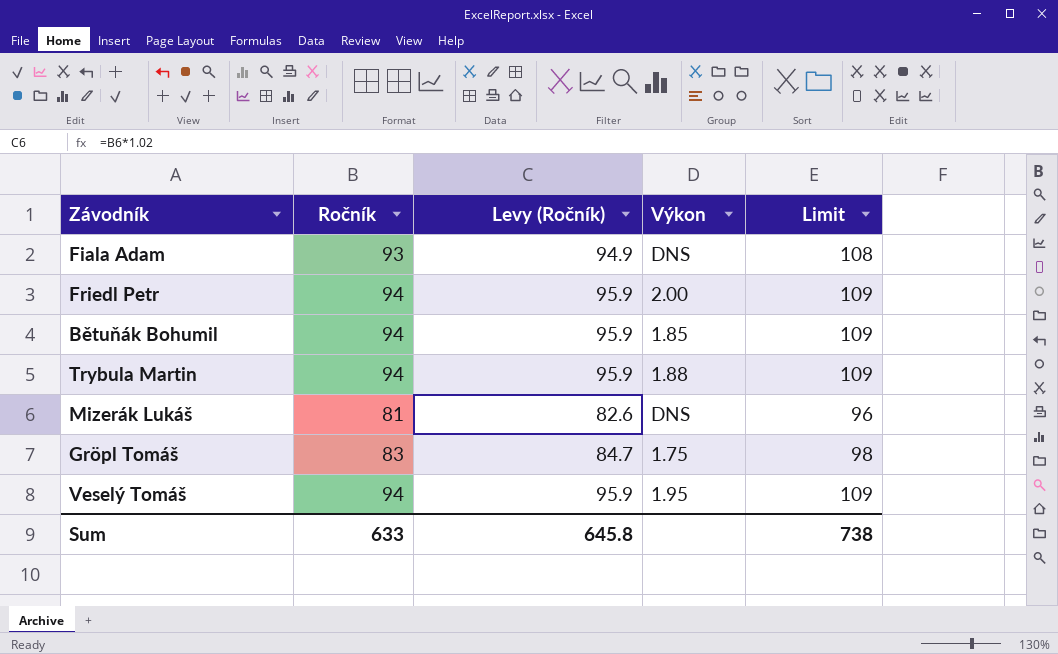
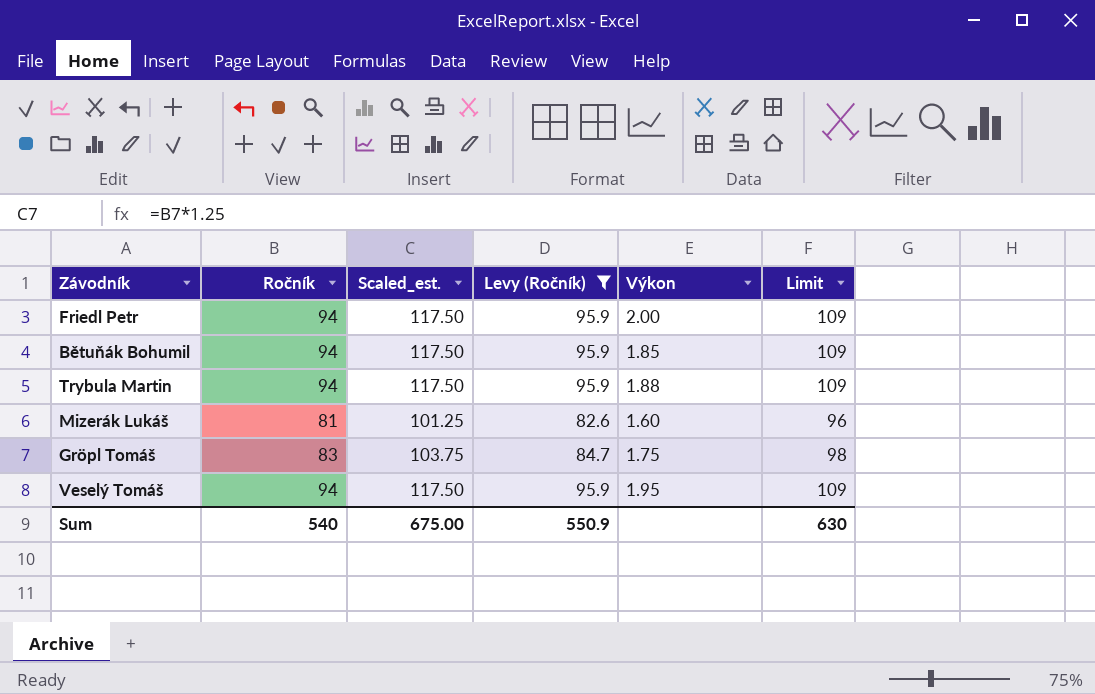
filter: none -> Levy (Ročník) != 94.9
column Scaled_est. | formula: none -> [Ročník] * 1.25
Mizerák Lukáš | Výkon: DNS -> 1.60
Sum | Ročník: 633 -> 540
Sum | Levy (Ročník): 645.8 -> 550.9
Sum | Limit: 738 -> 630

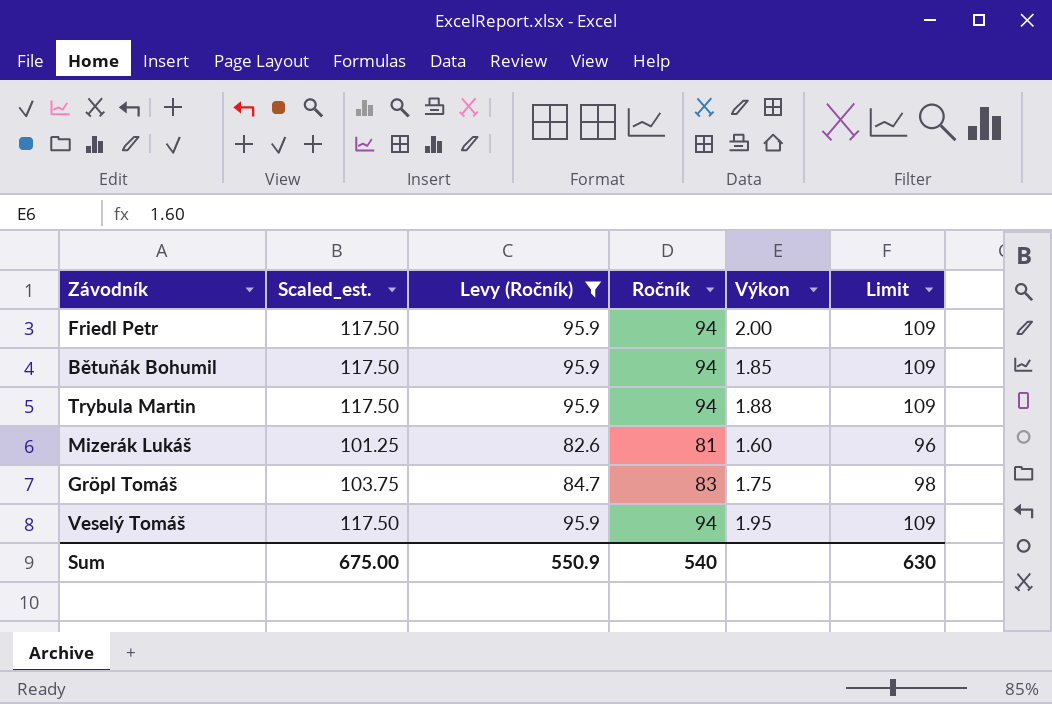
column Ročník | position: 2 -> 4

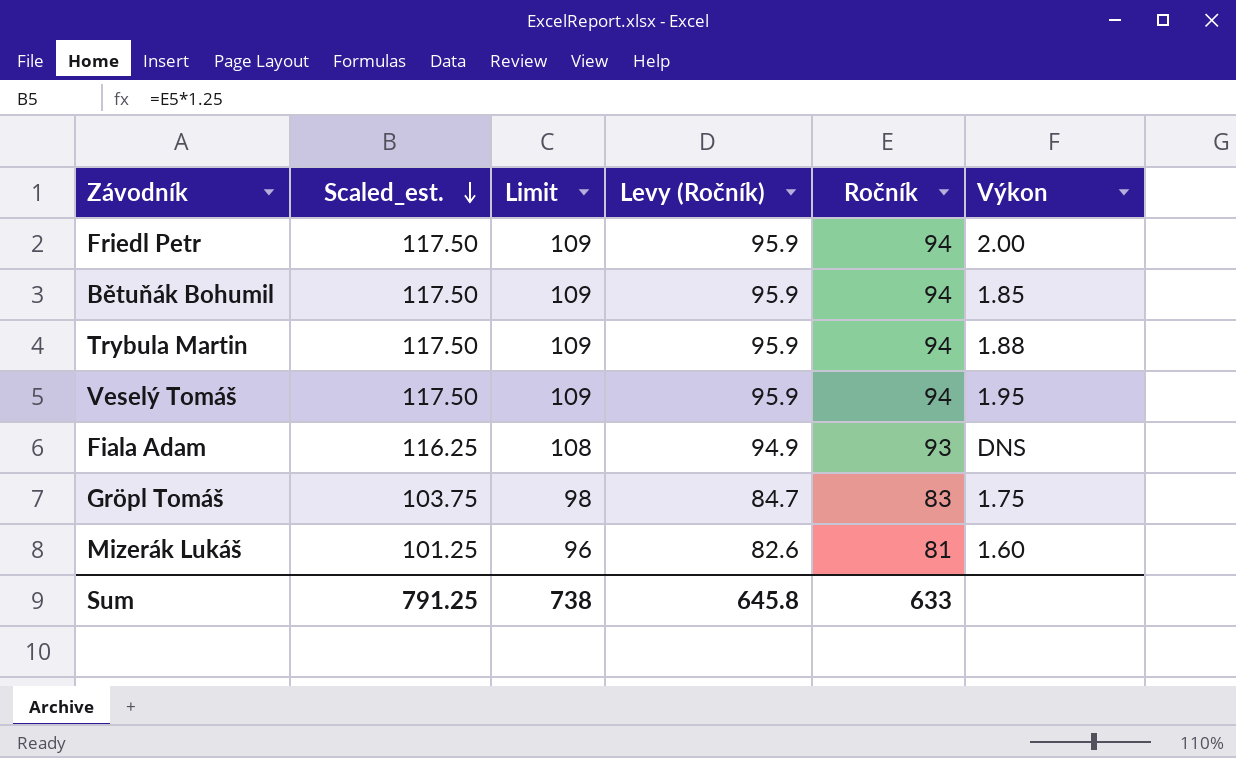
filter: Levy (Ročník) != 94.9 -> none
row order: none -> Scaled_est. descending
column Limit | position: 6 -> 3
Sum | Scaled_est.: 675.00 -> 791.25
Sum | Limit: 630 -> 738
Sum | Levy (Ročník): 550.9 -> 645.8
Sum | Ročník: 540 -> 633

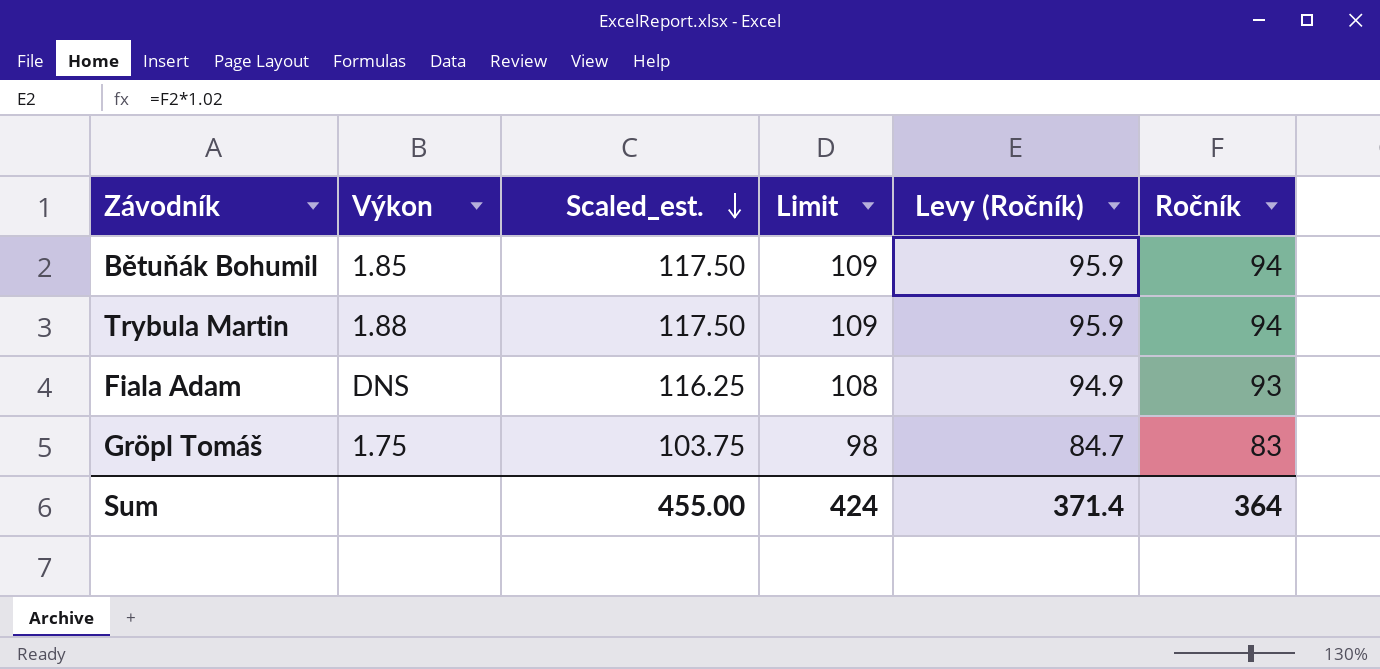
column Výkon | position: 6 -> 2
row Friedl Petr: 117.50 | 109 | 95.9 | 94 | 2.00 -> none
row Veselý Tomáš: 117.50 | 109 | 95.9 | 94 | 1.95 -> none
row Mizerák Lukáš: 101.25 | 96 | 82.6 | 81 | 1.60 -> none
Sum | Scaled_est.: 791.25 -> 455.00
Sum | Limit: 738 -> 424
Sum | Levy (Ročník): 645.8 -> 371.4
Sum | Ročník: 633 -> 364

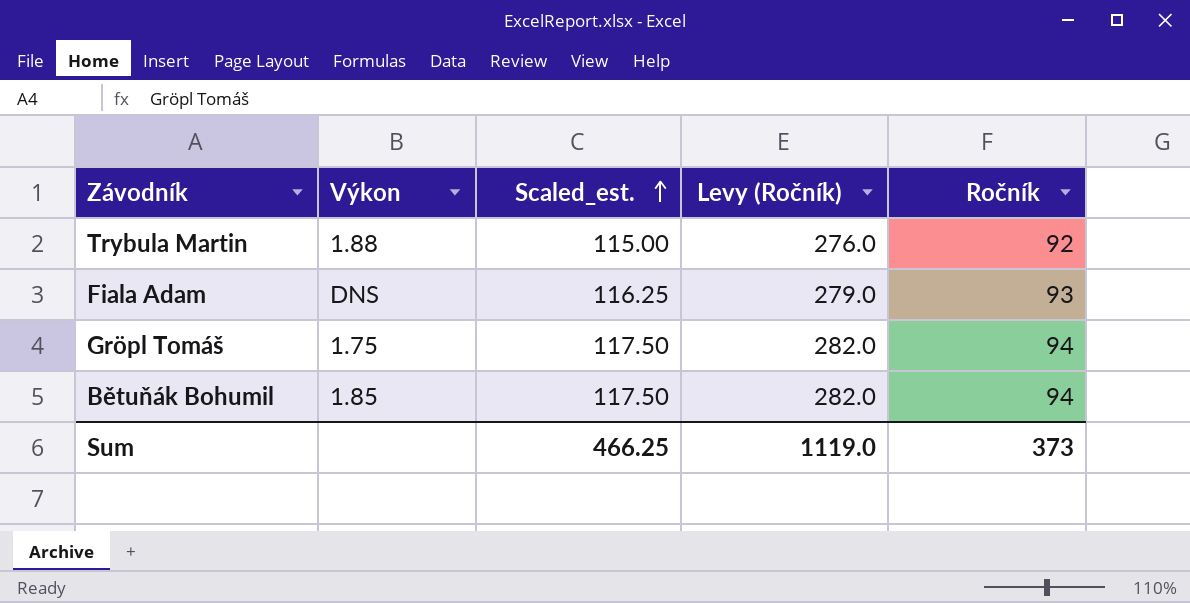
row order: Scaled_est. descending -> Scaled_est. ascending
column Limit | formula: [Ročník] + 15 -> none
column Levy (Ročník) | formula: [Ročník] * 1.02 -> [Ročník] * 3
Trybula Martin | Scaled_est.: 117.50 -> 115.00
Trybula Martin | Ročník: 94 -> 92
Gröpl Tomáš | Scaled_est.: 103.75 -> 117.50
Gröpl Tomáš | Ročník: 83 -> 94
Sum | Scaled_est.: 455.00 -> 466.25
Sum | Levy (Ročník): 371.4 -> 1119.0
Sum | Ročník: 364 -> 373

